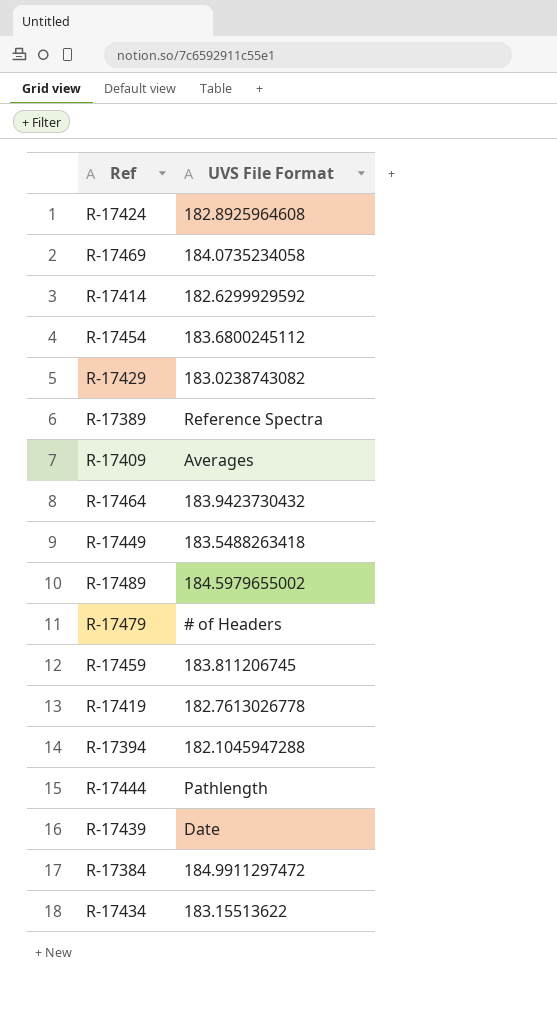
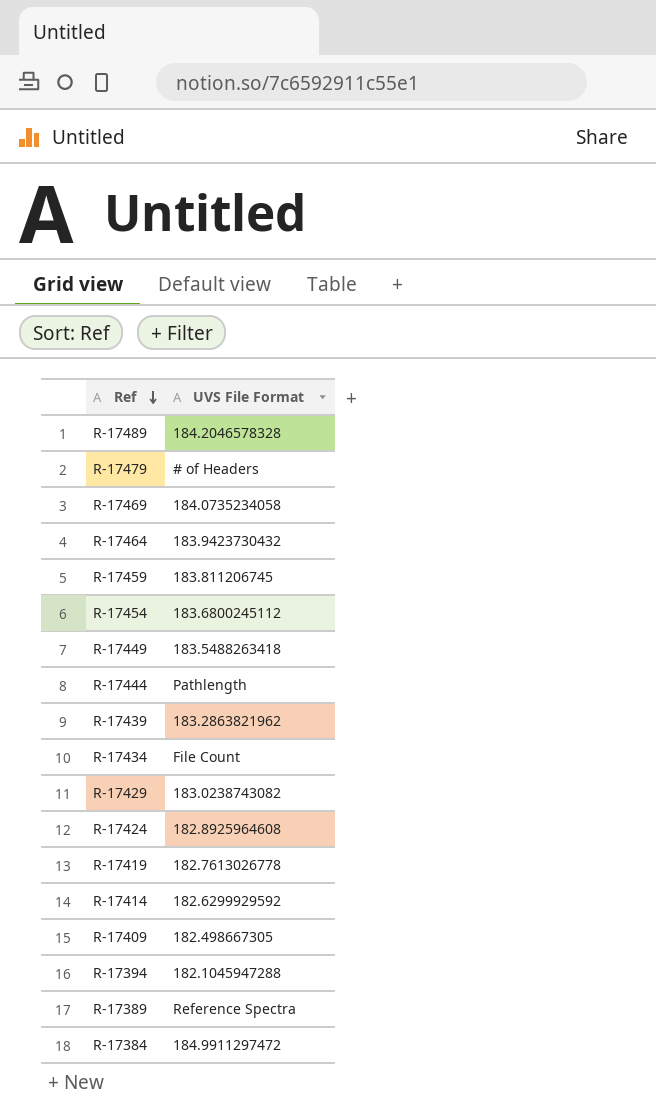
row order: none -> Ref descending
R-17489 | UVS File Format: 184.5979655002 -> 184.2046578328
R-17439 | UVS File Format: Date -> 183.2863821962
R-17434 | UVS File Format: 183.15513622 -> File Count
R-17409 | UVS File Format: Averages -> 182.498667305

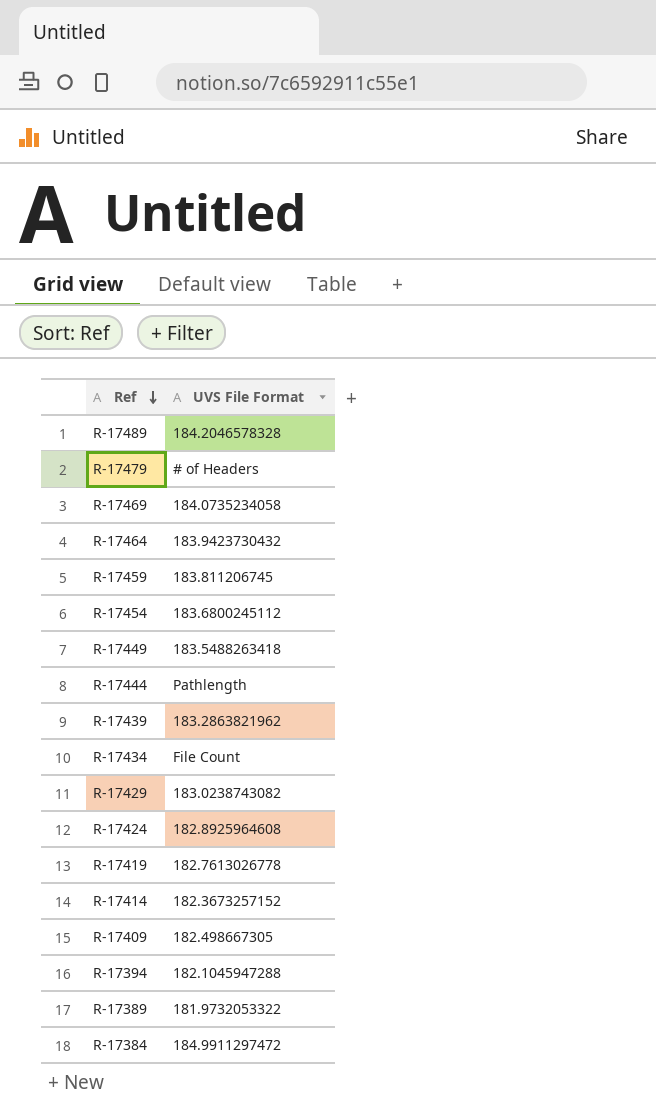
R-17414 | UVS File Format: 182.6299929592 -> 182.3673257152
R-17389 | UVS File Format: Reference Spectra -> 181.9732053322

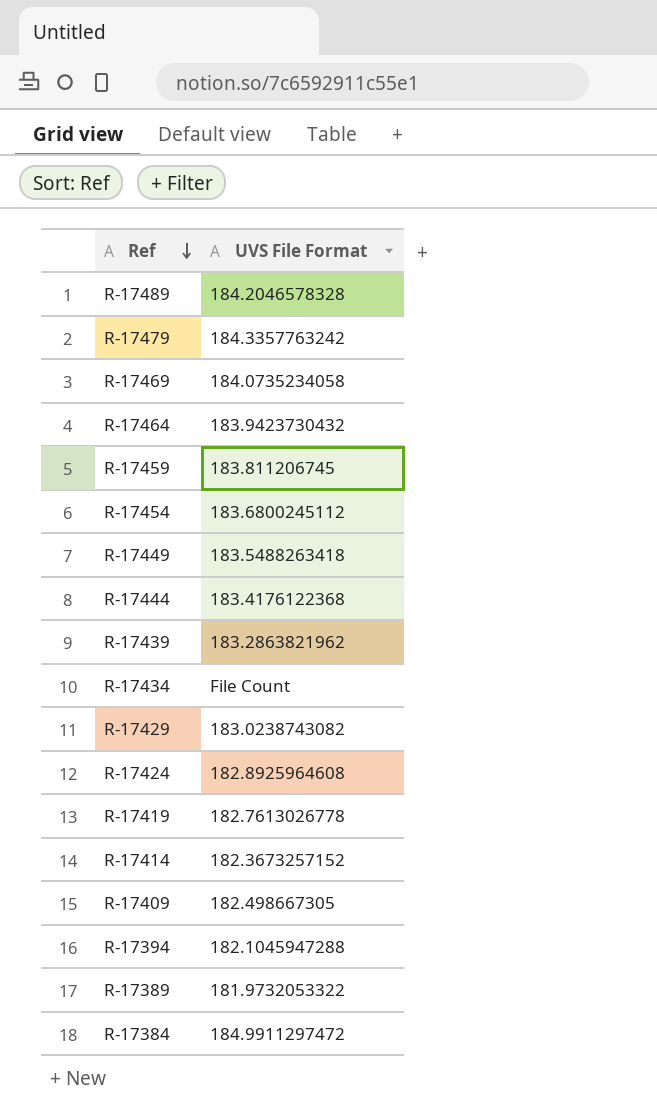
R-17479 | UVS File Format: # of Headers -> 184.3357763242
R-17444 | UVS File Format: Pathlength -> 183.4176122368

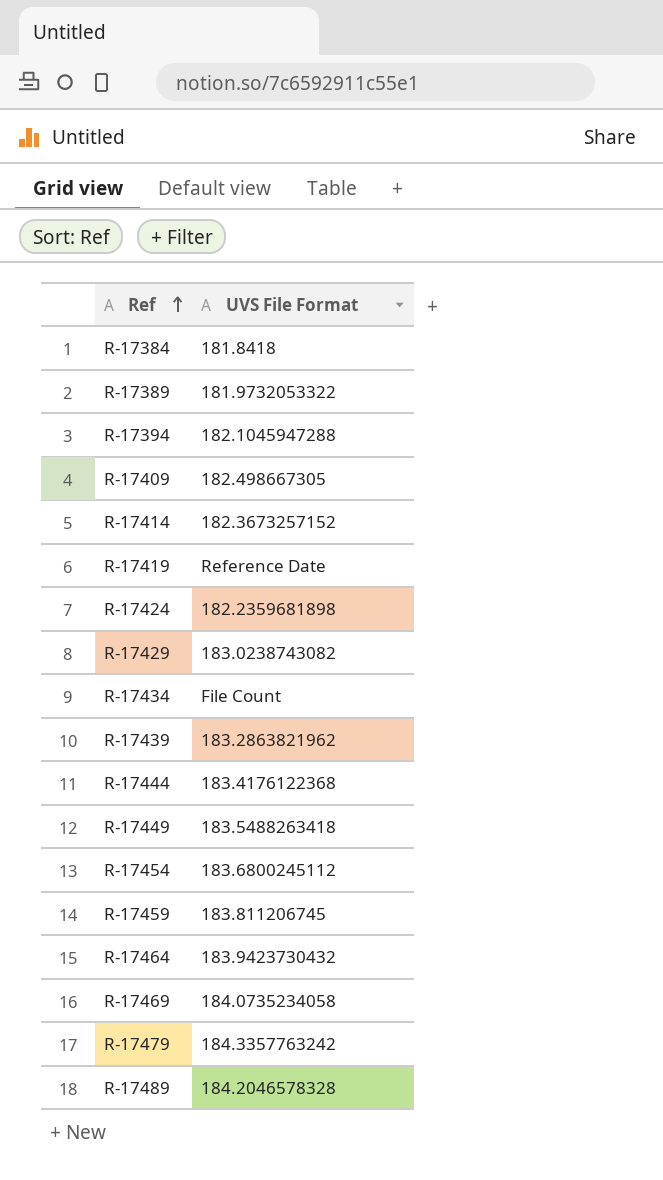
row order: Ref descending -> Ref ascending
R-17384 | UVS File Format: 184.9911297472 -> 181.8418
R-17419 | UVS File Format: 182.7613026778 -> Reference Date
R-17424 | UVS File Format: 182.8925964608 -> 182.2359681898

